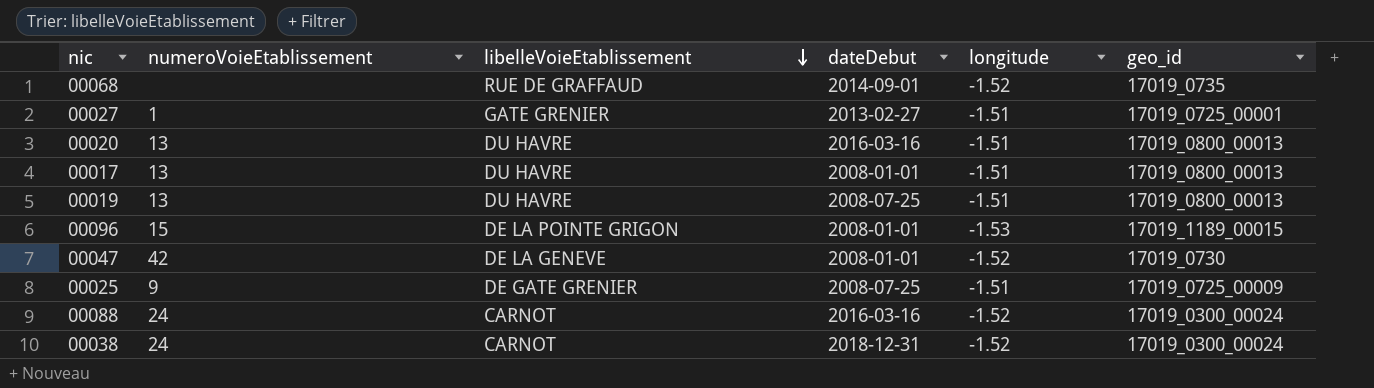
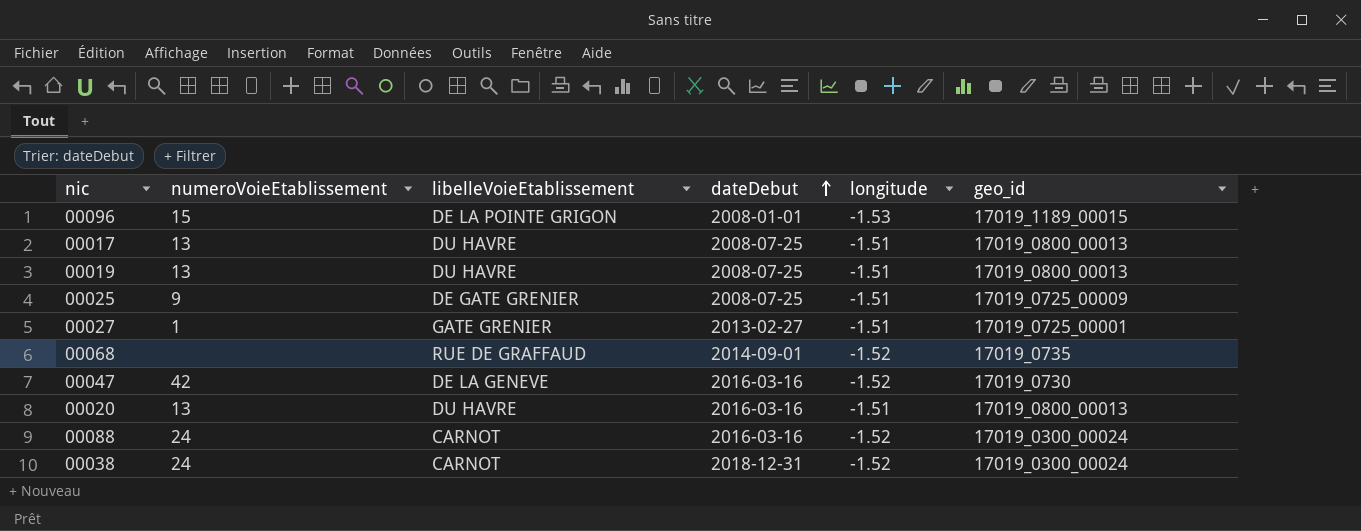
row order: libelleVoieEtablissement descending -> dateDebut ascending
00017 | dateDebut: 2008-01-01 -> 2008-07-25
00047 | dateDebut: 2008-01-01 -> 2016-03-16

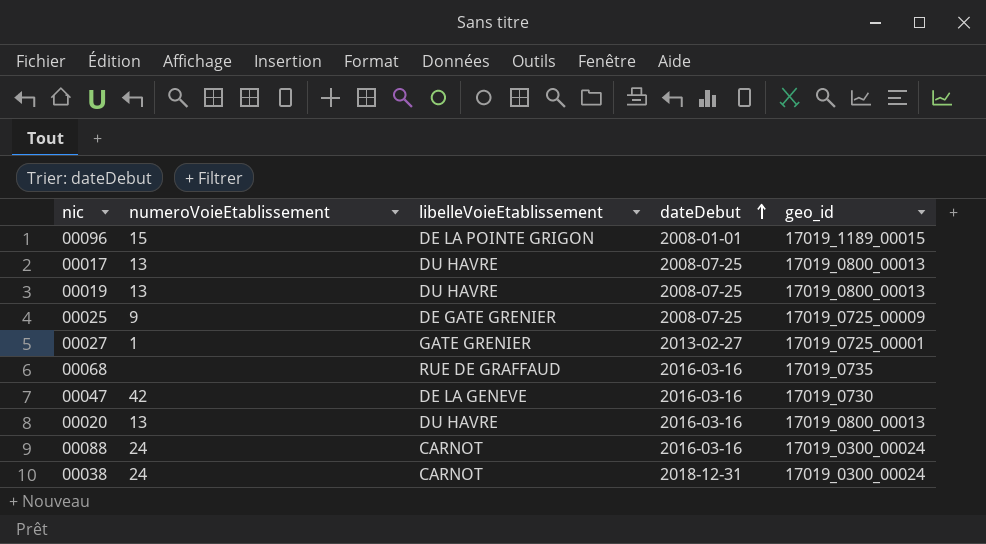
column longitude | position: 5 -> none
00068 | dateDebut: 2014-09-01 -> 2016-03-16

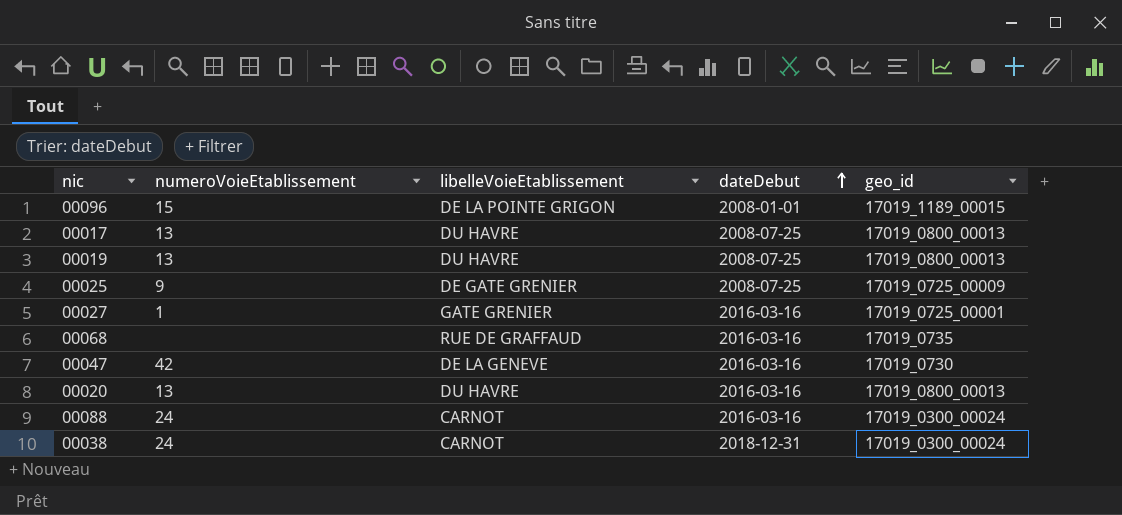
00027 | dateDebut: 2013-02-27 -> 2016-03-16

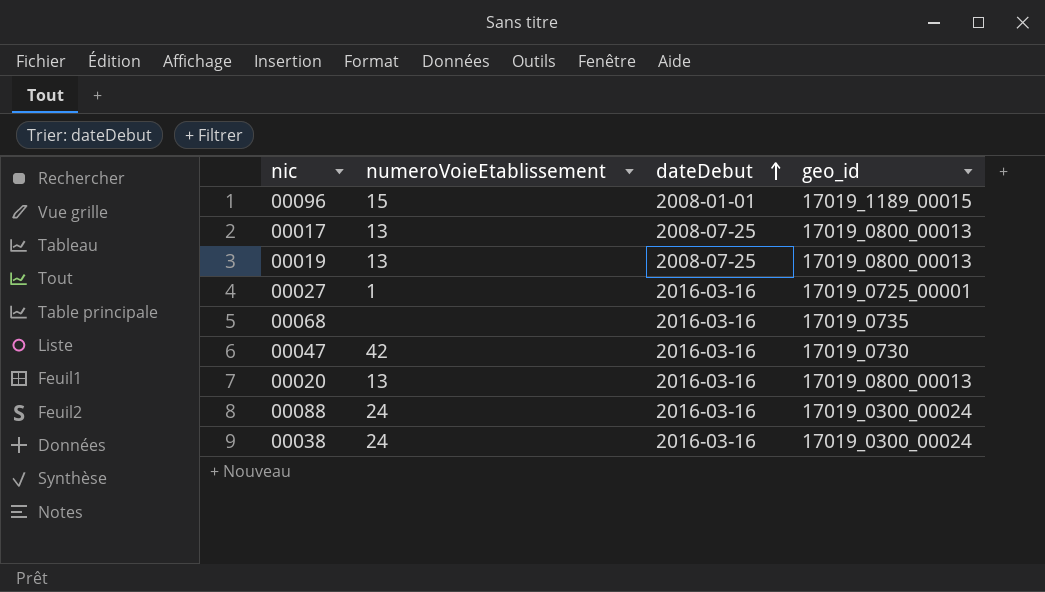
column libelleVoieEtablissement | position: 3 -> none
row 00025: 9 | DE GATE GRENIER | 2008-07-25 | 17019_0725_00009 -> none
00038 | dateDebut: 2018-12-31 -> 2016-03-16

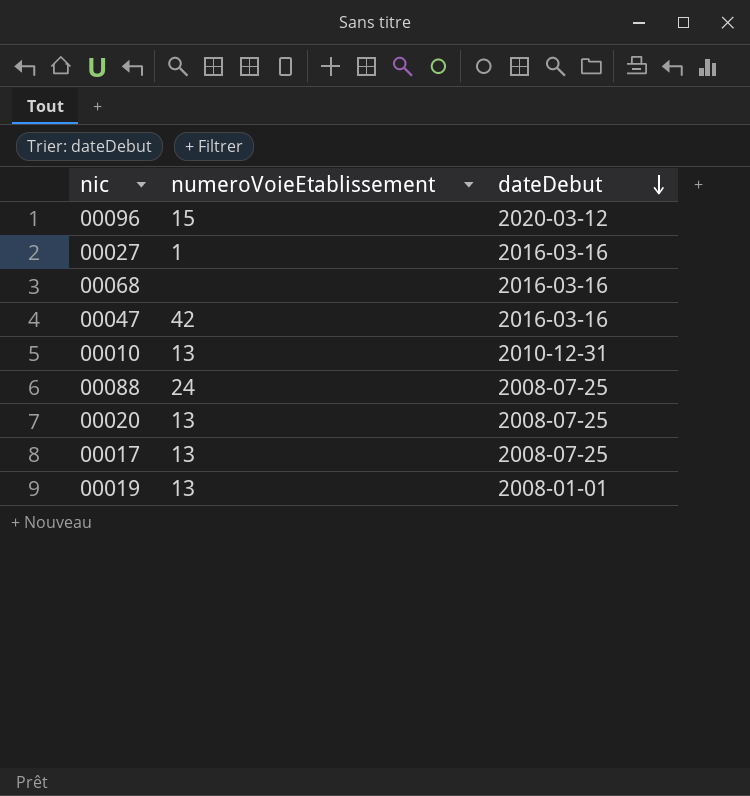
row order: dateDebut ascending -> dateDebut descending
column geo_id | position: 4 -> none
row 00038: 24 | 2016-03-16 | 17019_0300_00024 -> none
00096 | dateDebut: 2008-01-01 -> 2020-03-12
row 00010: none -> 13 | 2010-12-31
00088 | dateDebut: 2016-03-16 -> 2008-07-25
00020 | dateDebut: 2016-03-16 -> 2008-07-25
00019 | dateDebut: 2008-07-25 -> 2008-01-01

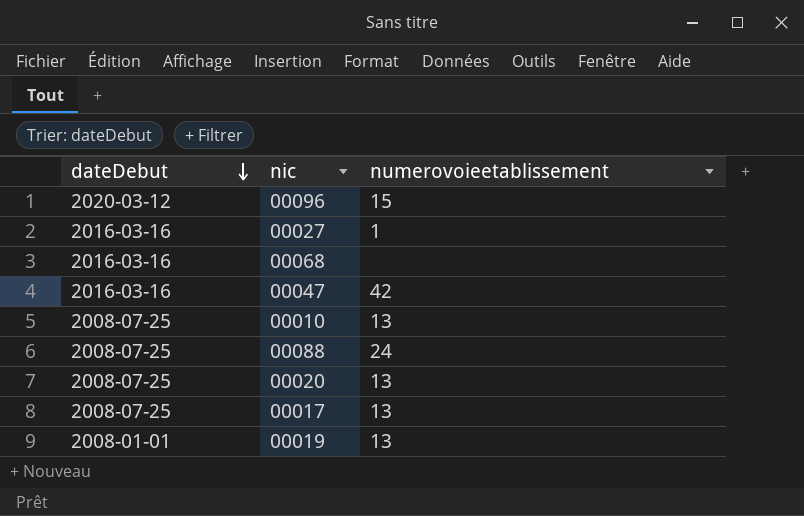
column dateDebut | position: 3 -> 1
column name: numeroVoieEtablissement -> numerovoieetablissement
00010 | dateDebut: 2010-12-31 -> 2008-07-25

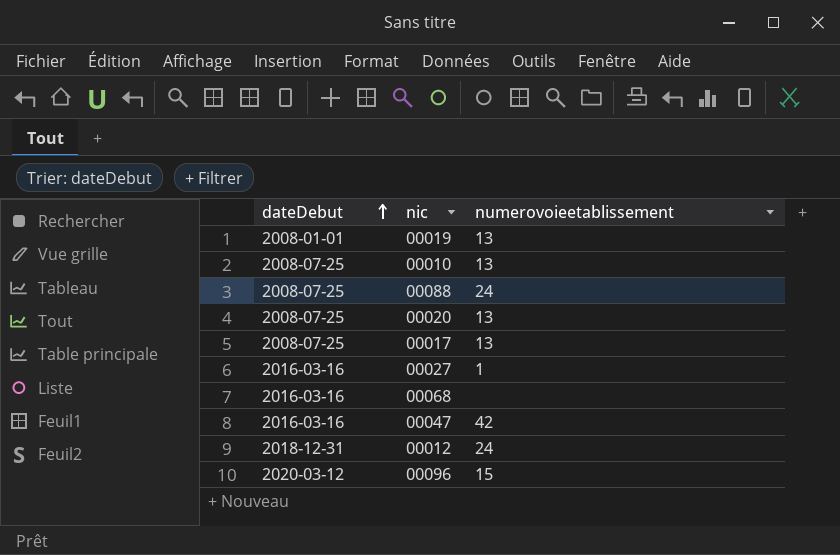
row order: dateDebut descending -> dateDebut ascending
row 00012: none -> 2018-12-31 | 24

